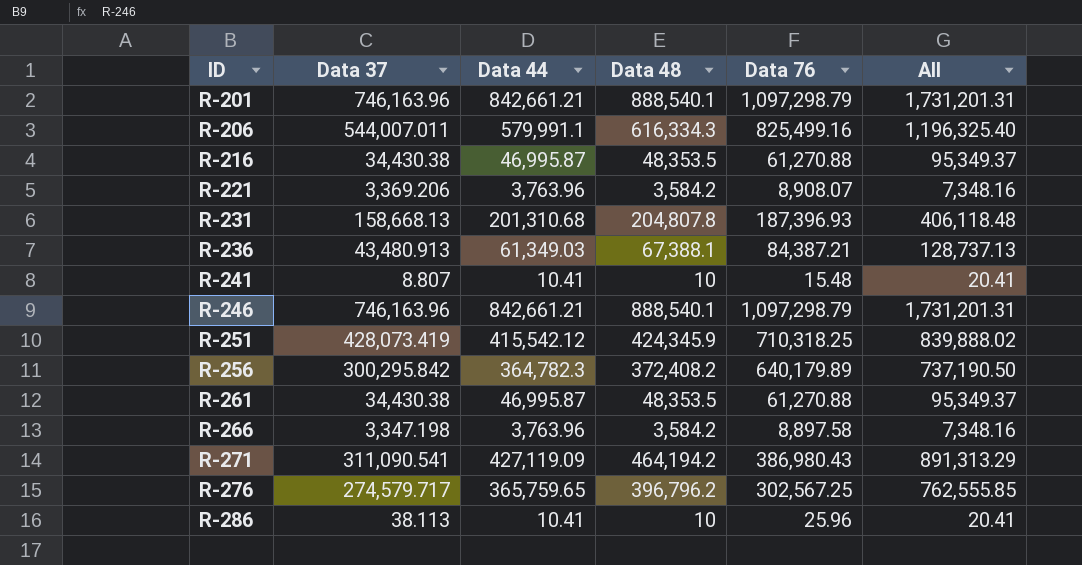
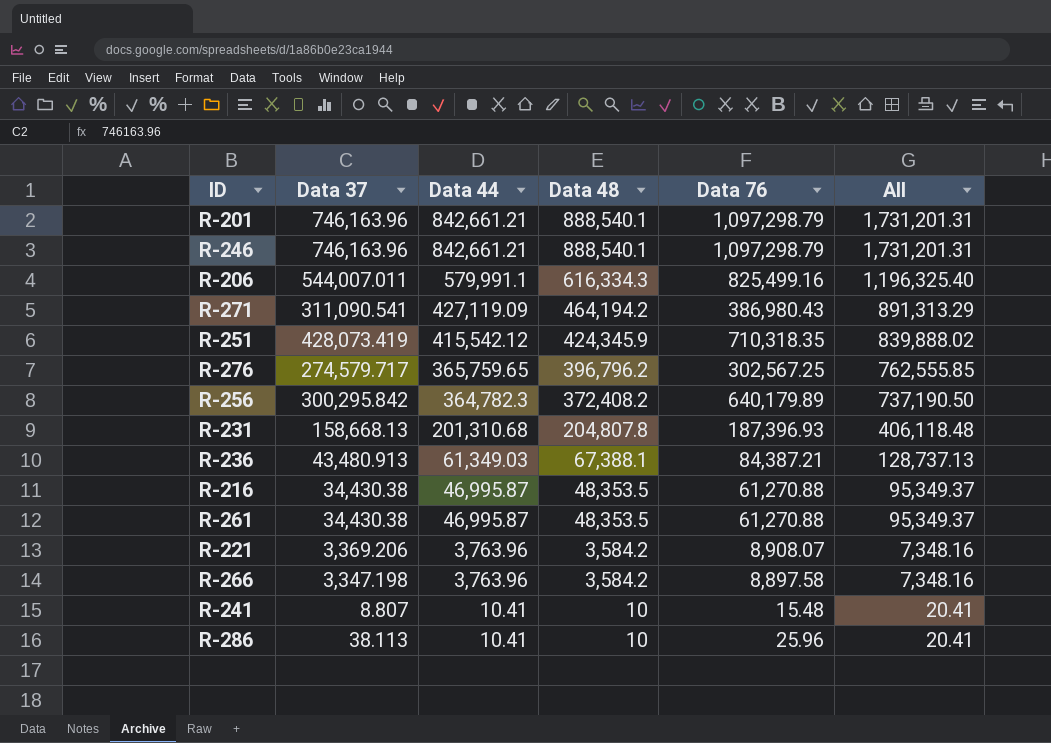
row order: ID ascending -> Data 44 descending
R-251 | Data 76: 710,318.25 -> 710,318.35

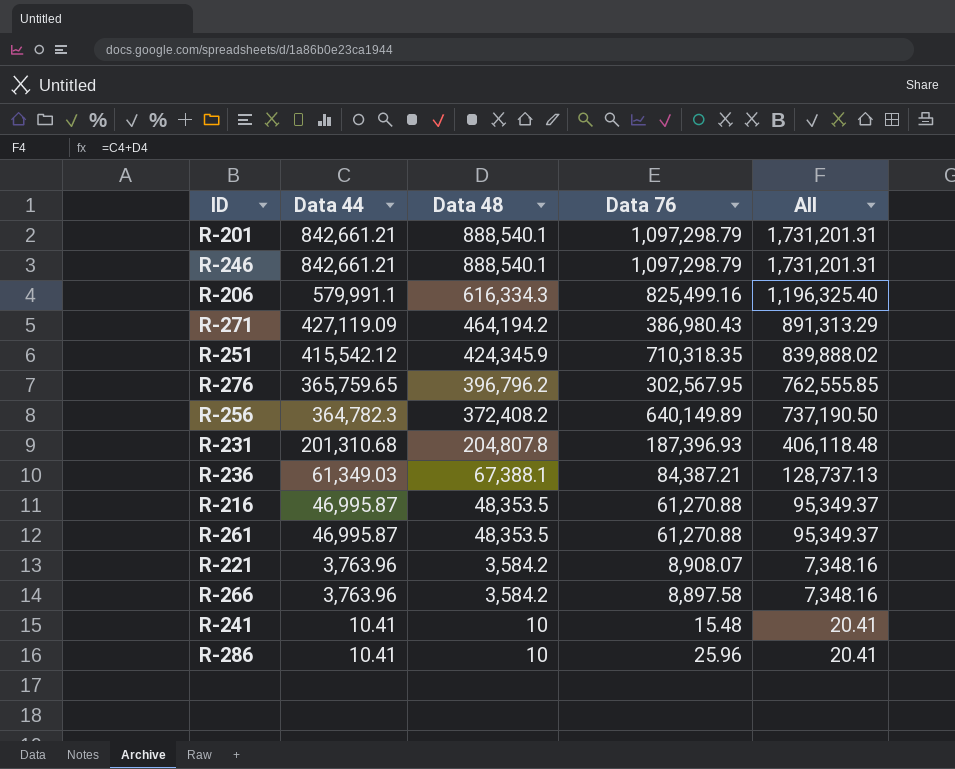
column Data 37 | position: 2 -> none
R-276 | Data 76: 302,567.25 -> 302,567.95
R-256 | Data 76: 640,179.89 -> 640,149.89

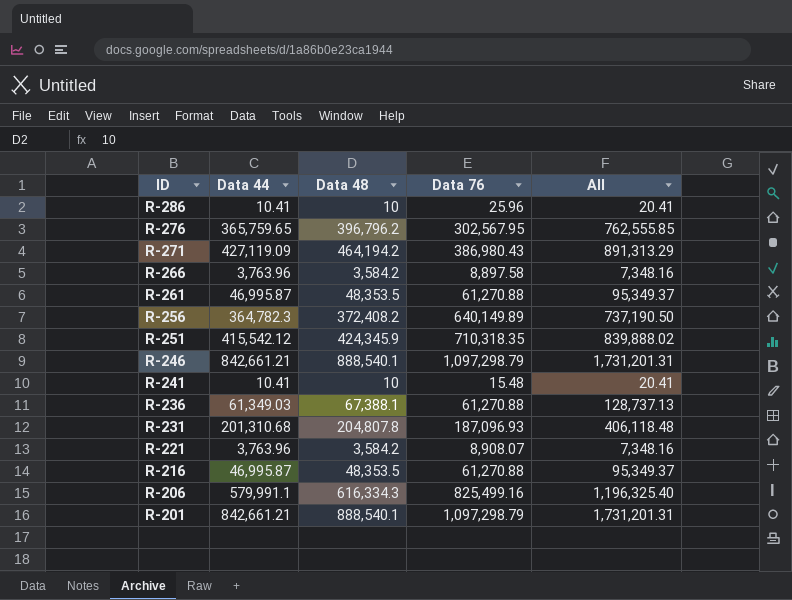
row order: Data 44 descending -> ID descending
R-236 | Data 76: 84,387.21 -> 61,270.88
R-231 | Data 76: 187,396.93 -> 187,096.93

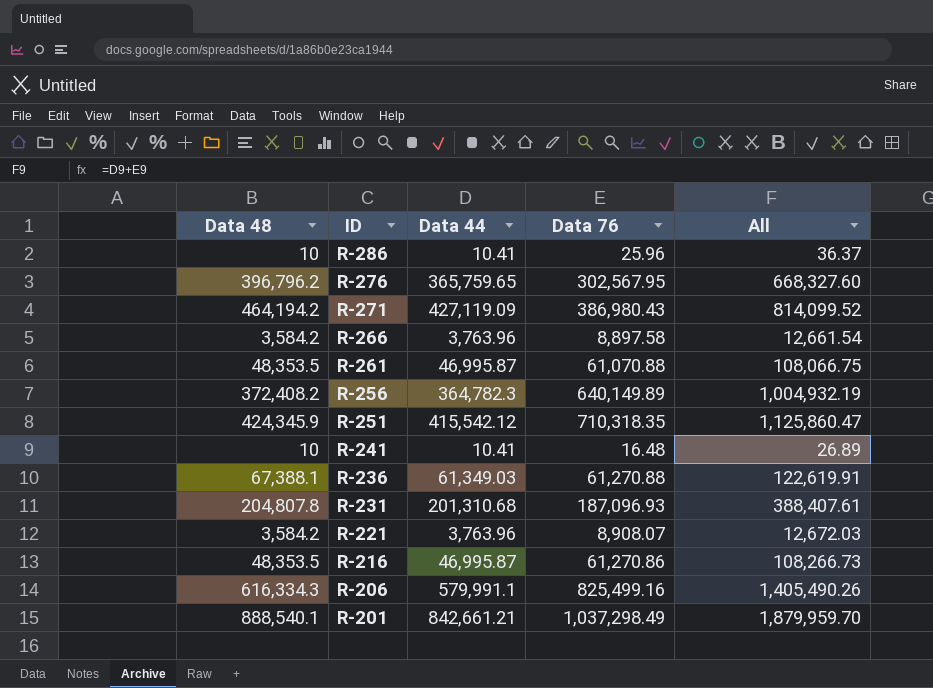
column Data 48 | position: 3 -> 1
column All | formula: [Data 44] + [Data 48] -> [Data 44] + [Data 76]
row R-246: 842,661.21 | 888,540.1 | 1,097,298.79 | 1,731,201.31 -> none
R-261 | Data 76: 61,270.88 -> 61,070.88
R-241 | Data 76: 15.48 -> 16.48
R-216 | Data 76: 61,270.88 -> 61,270.86
R-201 | Data 76: 1,097,298.79 -> 1,037,298.49

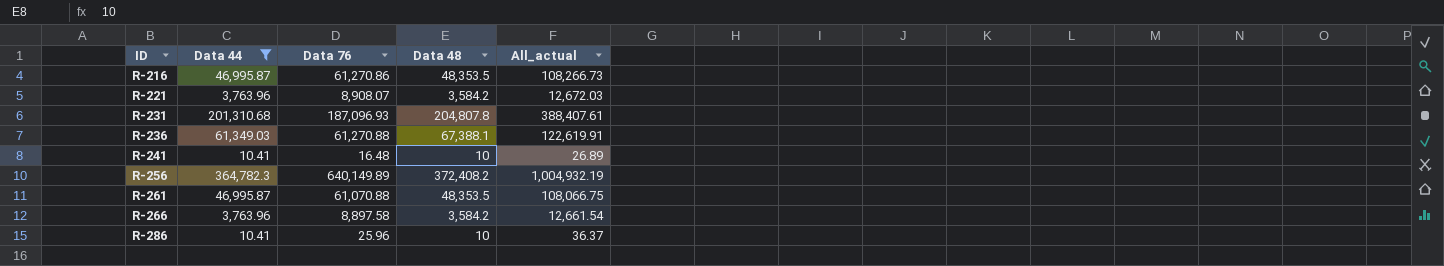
filter: none -> Data 44 <= 364,782.3
row order: ID descending -> ID ascending
column Data 48 | position: 1 -> 4
column name: All -> All_actual

